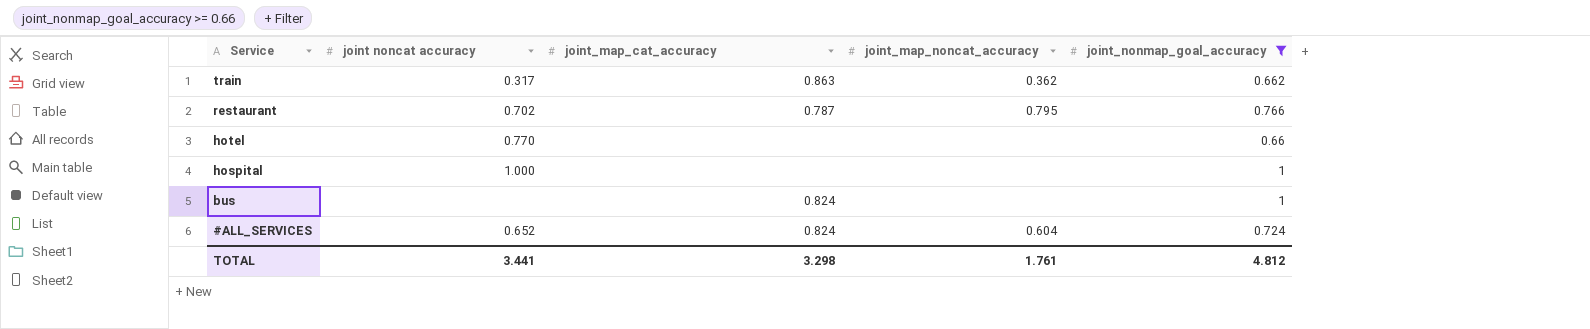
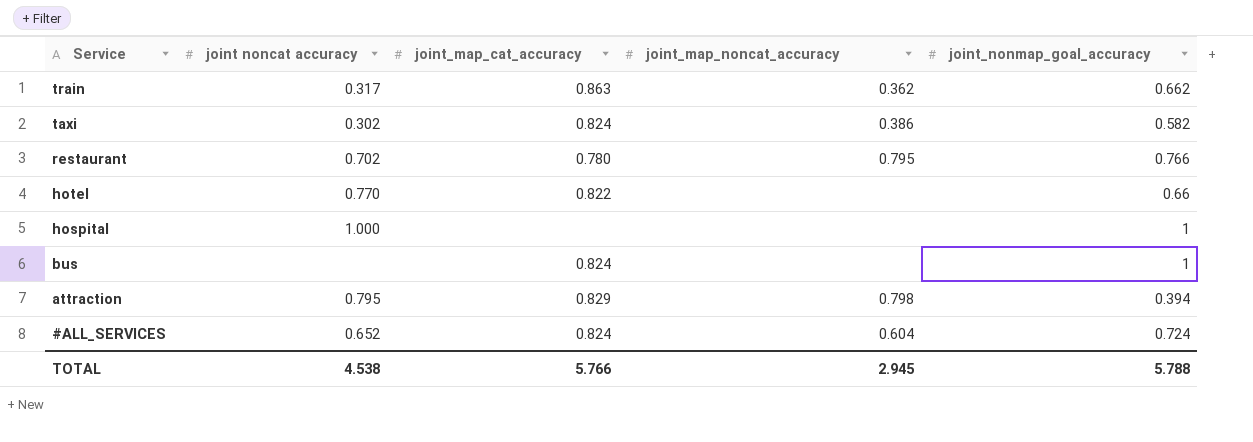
filter: joint_nonmap_goal_accuracy >= 0.66 -> none
restaurant | joint_map_cat_accuracy: 0.787 -> 0.780
hotel | joint_map_cat_accuracy: none -> 0.822
TOTAL | joint noncat accuracy: 3.441 -> 4.538
TOTAL | joint_map_cat_accuracy: 3.298 -> 5.766
TOTAL | joint_map_noncat_accuracy: 1.761 -> 2.945
TOTAL | joint_nonmap_goal_accuracy: 4.812 -> 5.788

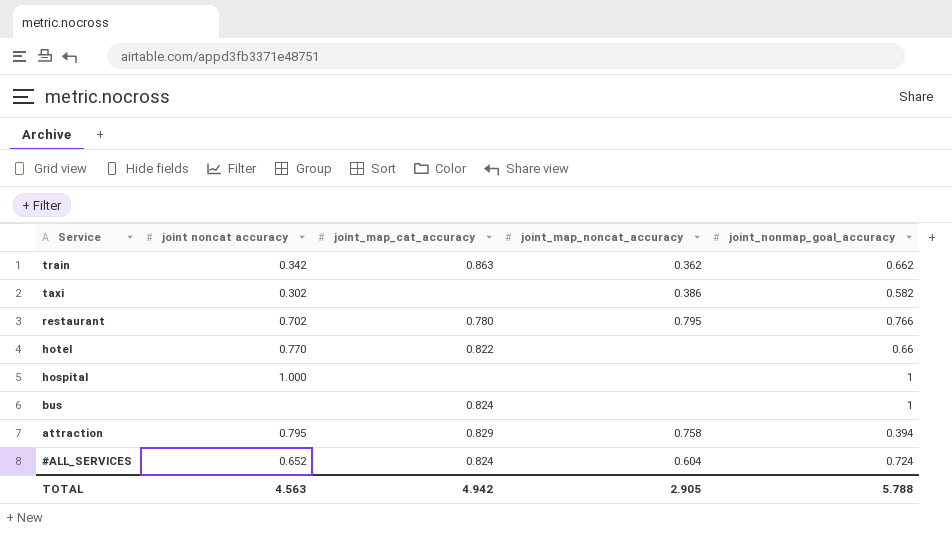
train | joint noncat accuracy: 0.317 -> 0.342
taxi | joint_map_cat_accuracy: 0.824 -> none
attraction | joint_map_noncat_accuracy: 0.798 -> 0.758
TOTAL | joint noncat accuracy: 4.538 -> 4.563
TOTAL | joint_map_cat_accuracy: 5.766 -> 4.942
TOTAL | joint_map_noncat_accuracy: 2.945 -> 2.905

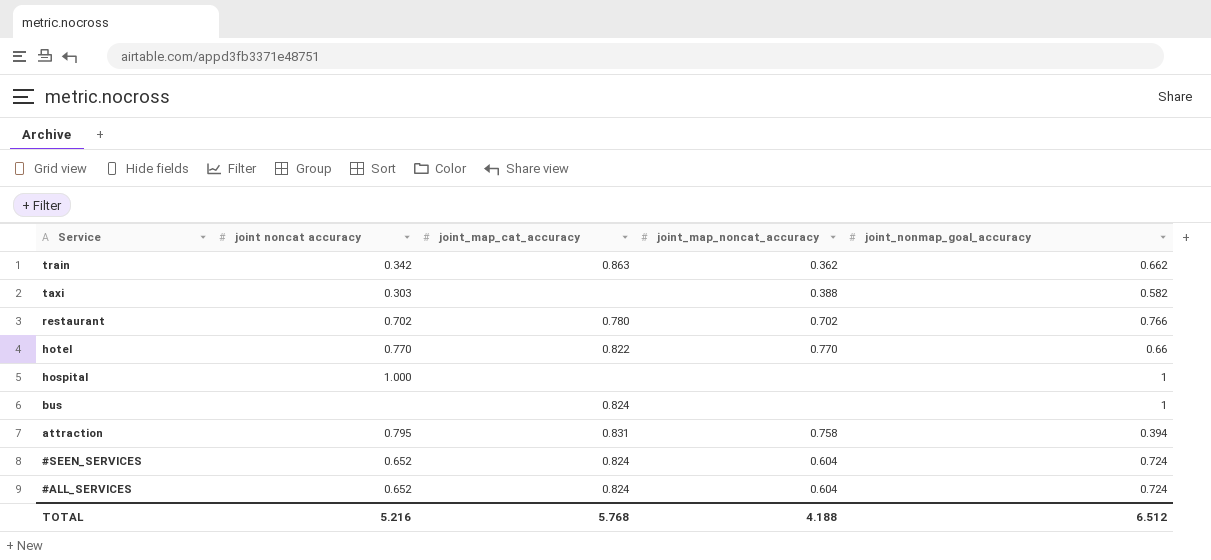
taxi | joint noncat accuracy: 0.302 -> 0.303
taxi | joint_map_noncat_accuracy: 0.386 -> 0.388
restaurant | joint_map_noncat_accuracy: 0.795 -> 0.702
hotel | joint_map_noncat_accuracy: none -> 0.770
attraction | joint_map_cat_accuracy: 0.829 -> 0.831
row #SEEN_SERVICES: none -> 0.652 | 0.824 | 0.604 | 0.724
TOTAL | joint noncat accuracy: 4.563 -> 5.216
TOTAL | joint_map_cat_accuracy: 4.942 -> 5.768
TOTAL | joint_map_noncat_accuracy: 2.905 -> 4.188
TOTAL | joint_nonmap_goal_accuracy: 5.788 -> 6.512

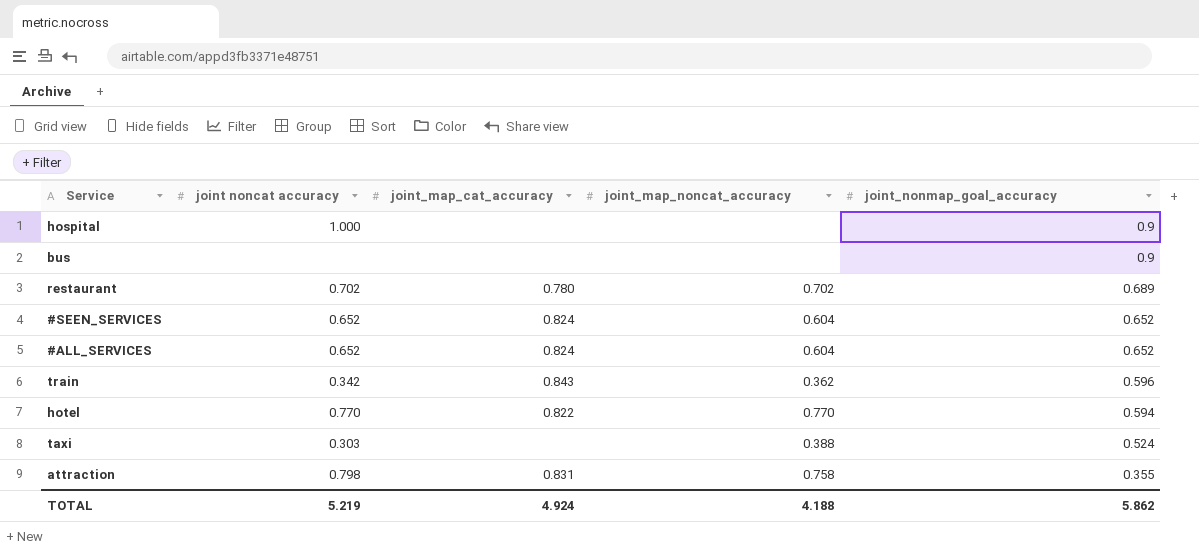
row order: Service descending -> joint_nonmap_goal_accuracy descending
hospital | joint_nonmap_goal_accuracy: 1 -> 0.9
bus | joint_map_cat_accuracy: 0.824 -> none
bus | joint_nonmap_goal_accuracy: 1 -> 0.9
restaurant | joint_nonmap_goal_accuracy: 0.766 -> 0.689
#SEEN_SERVICES | joint_nonmap_goal_accuracy: 0.724 -> 0.652
#ALL_SERVICES | joint_nonmap_goal_accuracy: 0.724 -> 0.652
train | joint_map_cat_accuracy: 0.863 -> 0.843
train | joint_nonmap_goal_accuracy: 0.662 -> 0.596
hotel | joint_nonmap_goal_accuracy: 0.66 -> 0.594
taxi | joint_nonmap_goal_accuracy: 0.582 -> 0.524
attraction | joint noncat accuracy: 0.795 -> 0.798
attraction | joint_nonmap_goal_accuracy: 0.394 -> 0.355
TOTAL | joint noncat accuracy: 5.216 -> 5.219
TOTAL | joint_map_cat_accuracy: 5.768 -> 4.924
TOTAL | joint_nonmap_goal_accuracy: 6.512 -> 5.862

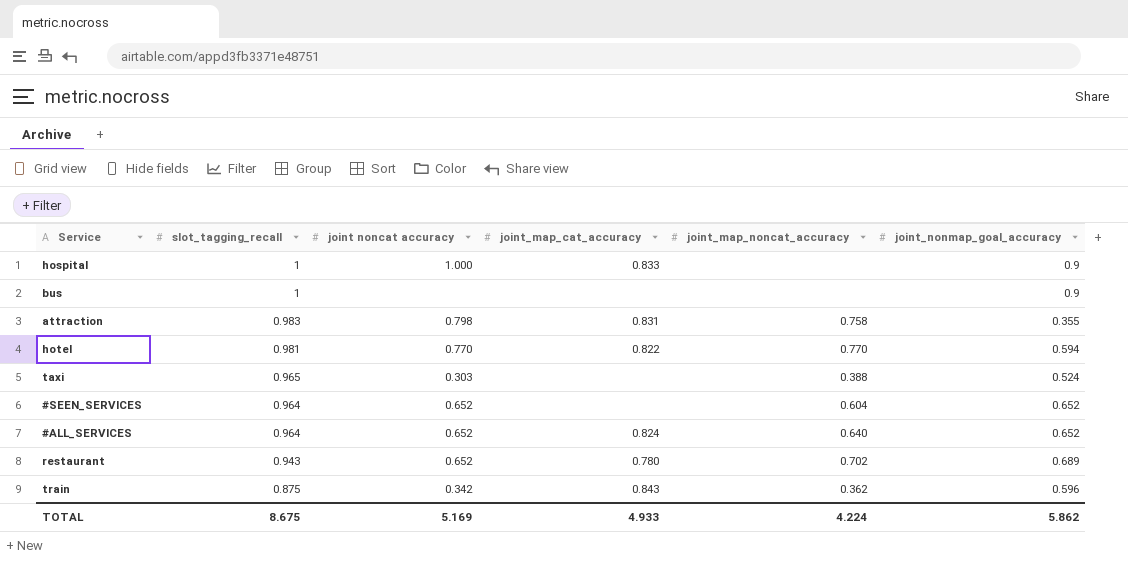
row order: joint_nonmap_goal_accuracy descending -> slot_tagging_recall descending
column slot_tagging_recall | position: none -> 2
hospital | joint_map_cat_accuracy: none -> 0.833
#SEEN_SERVICES | joint_map_cat_accuracy: 0.824 -> none
#ALL_SERVICES | joint_map_noncat_accuracy: 0.604 -> 0.640
restaurant | joint noncat accuracy: 0.702 -> 0.652
TOTAL | joint noncat accuracy: 5.219 -> 5.169
TOTAL | joint_map_cat_accuracy: 4.924 -> 4.933
TOTAL | joint_map_noncat_accuracy: 4.188 -> 4.224

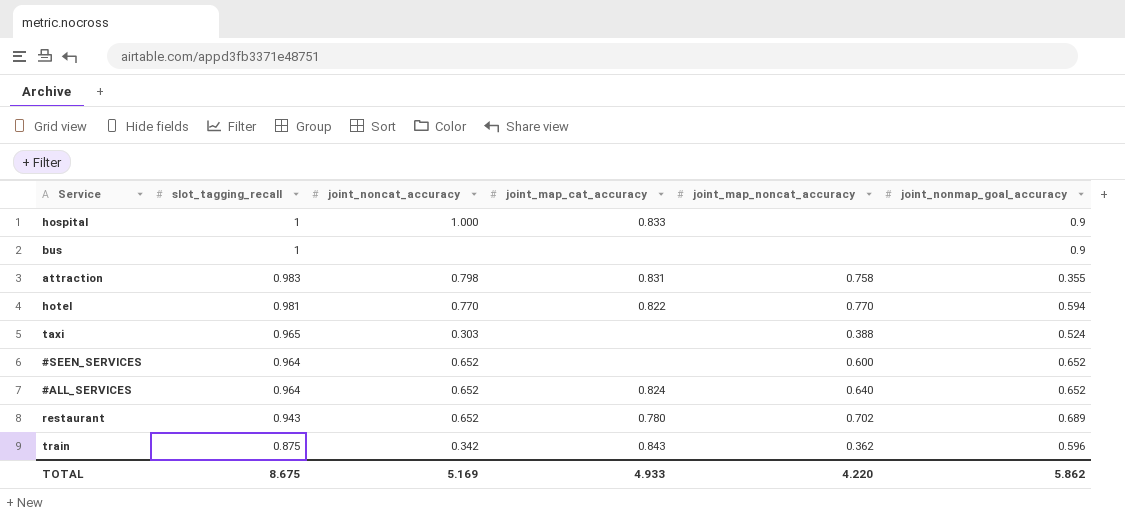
column name: joint noncat accuracy -> joint_noncat_accuracy
#SEEN_SERVICES | joint_map_noncat_accuracy: 0.604 -> 0.600
TOTAL | joint_map_noncat_accuracy: 4.224 -> 4.220

